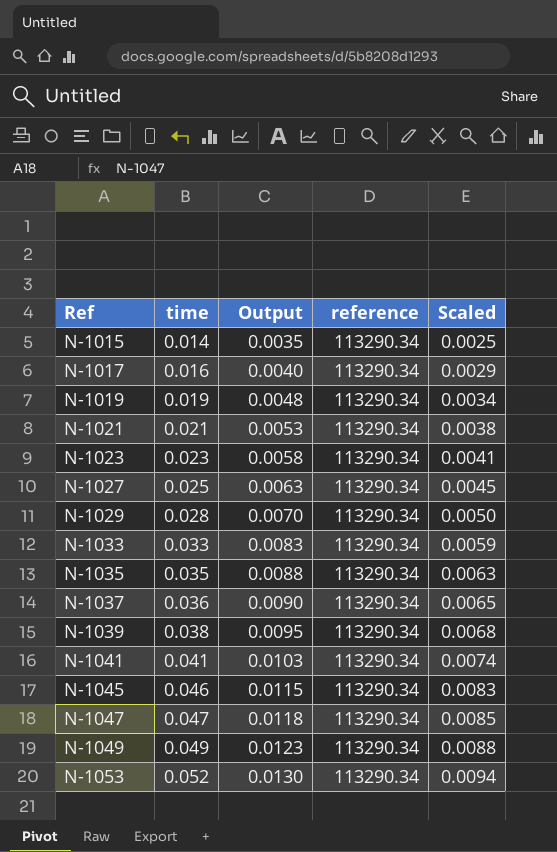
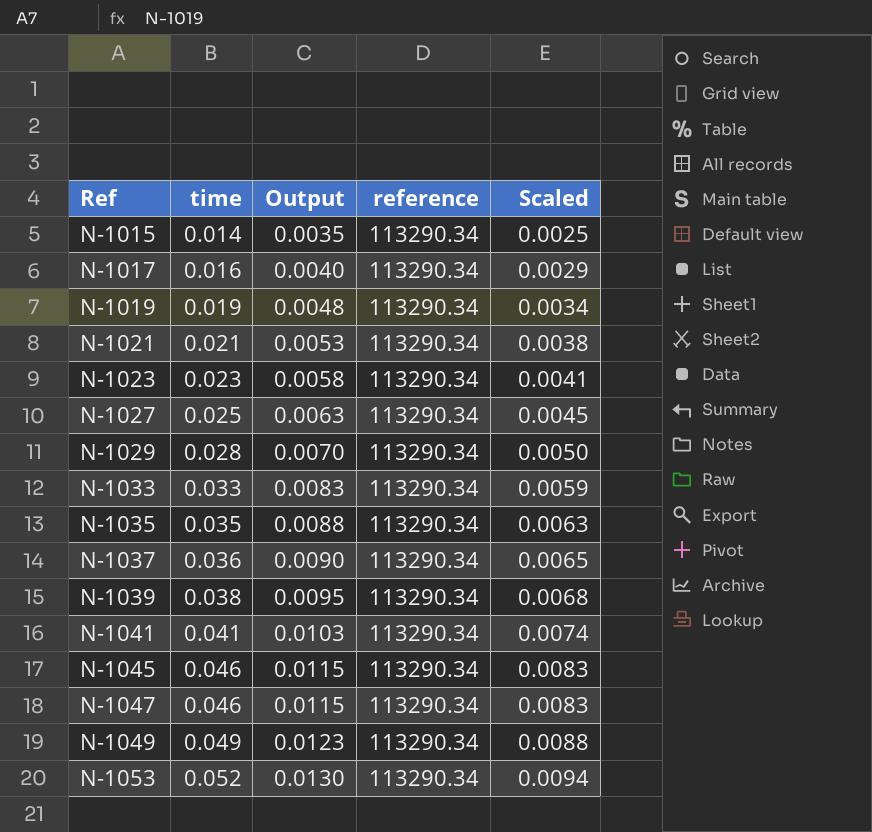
N-1047 | time: 0.047 -> 0.046
N-1047 | Output: 0.0118 -> 0.0115
N-1047 | Scaled: 0.0085 -> 0.0083

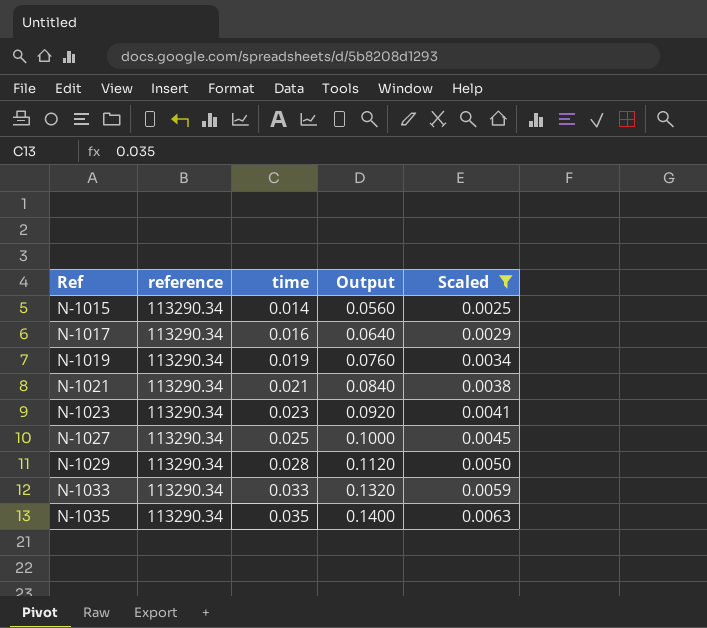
filter: none -> Scaled <= 0.0063
column reference | position: 4 -> 2
column Output | formula: [time] * 0.25 -> [time] * 4

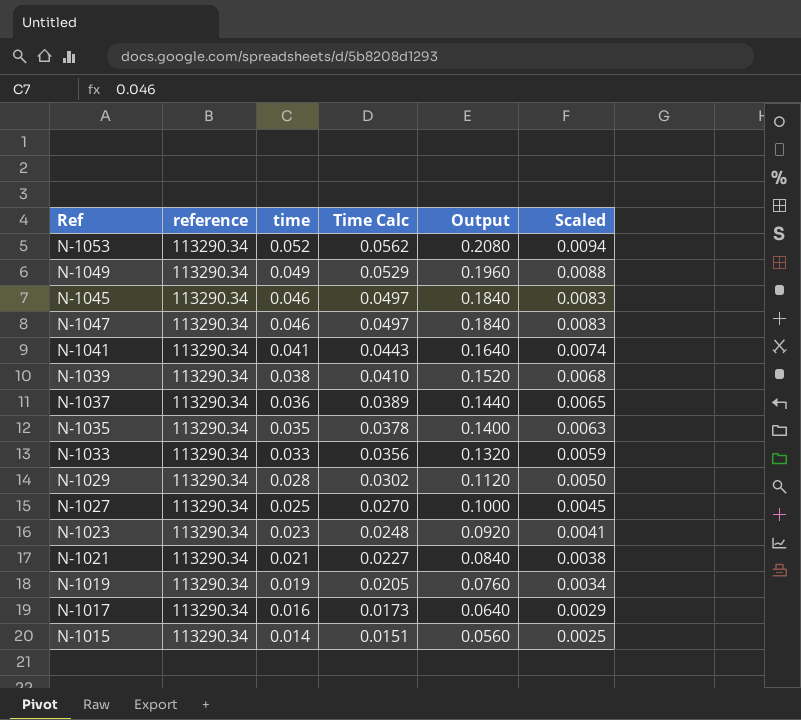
filter: Scaled <= 0.0063 -> none
row order: Ref ascending -> time descending
column Time Calc | formula: none -> [time] * 1.08

